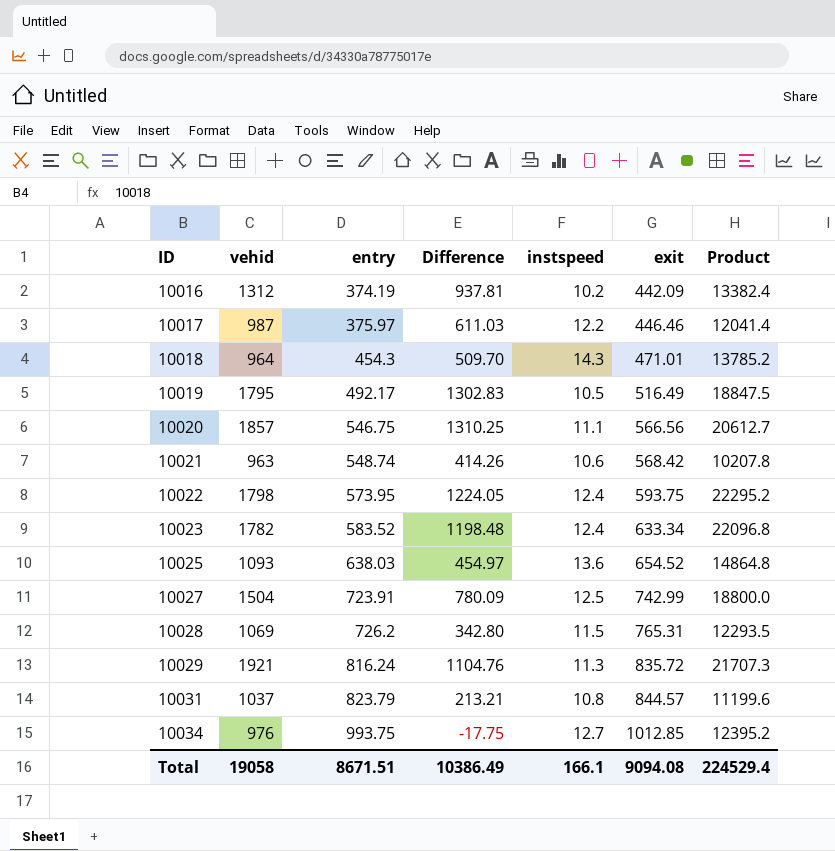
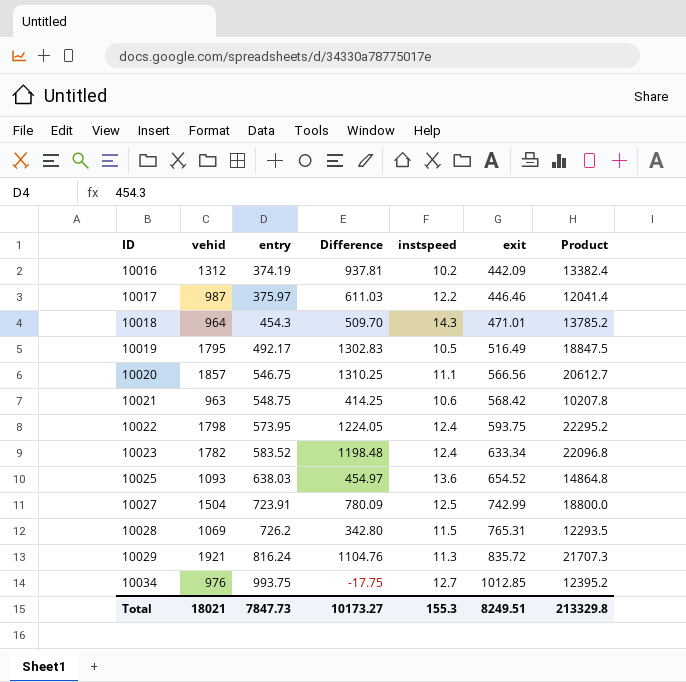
row 10031: 1037 | 823.79 | 213.21 | 10.8 | 844.57 | 11199.6 -> none
10021 | entry: 548.74 -> 548.75
10021 | Difference: 414.26 -> 414.25
Total | vehid: 19058 -> 18021
Total | entry: 8671.51 -> 7847.73
Total | Difference: 10386.49 -> 10173.27
Total | instspeed: 166.1 -> 155.3
Total | exit: 9094.08 -> 8249.51
Total | Product: 224529.4 -> 213329.8

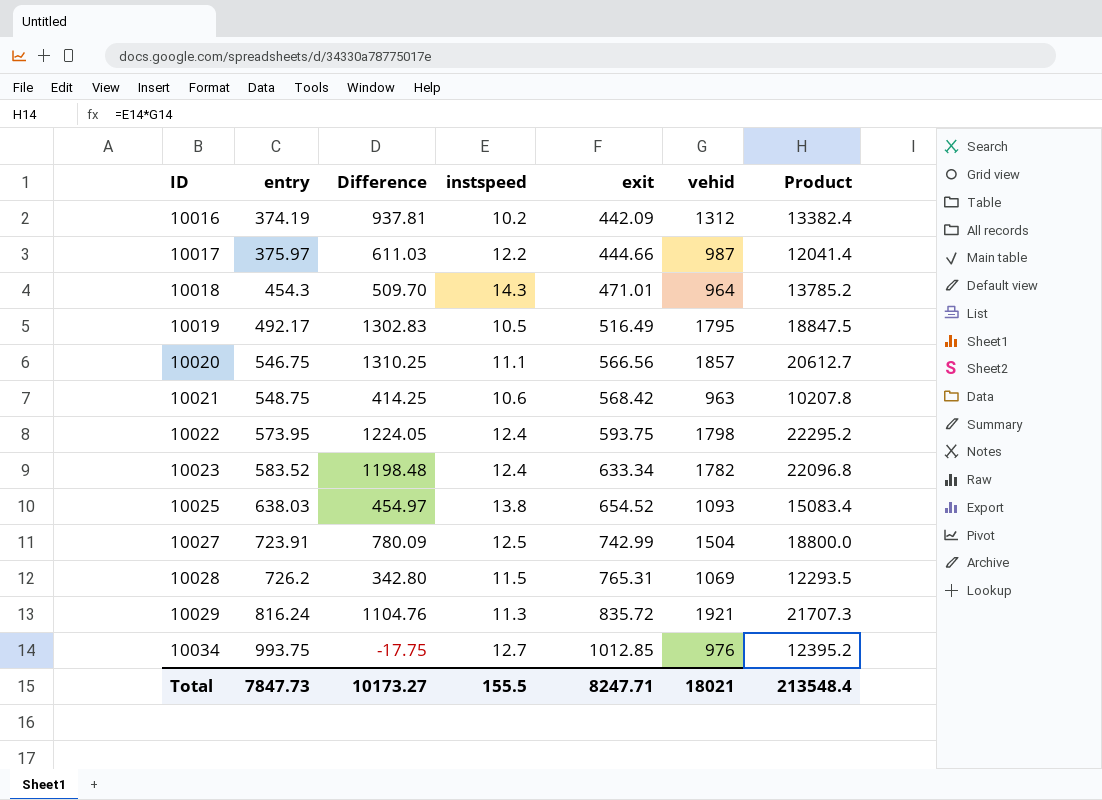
column vehid | position: 2 -> 6
10017 | exit: 446.46 -> 444.66
10025 | instspeed: 13.6 -> 13.8
10025 | Product: 14864.8 -> 15083.4
Total | instspeed: 155.3 -> 155.5
Total | exit: 8249.51 -> 8247.71
Total | Product: 213329.8 -> 213548.4

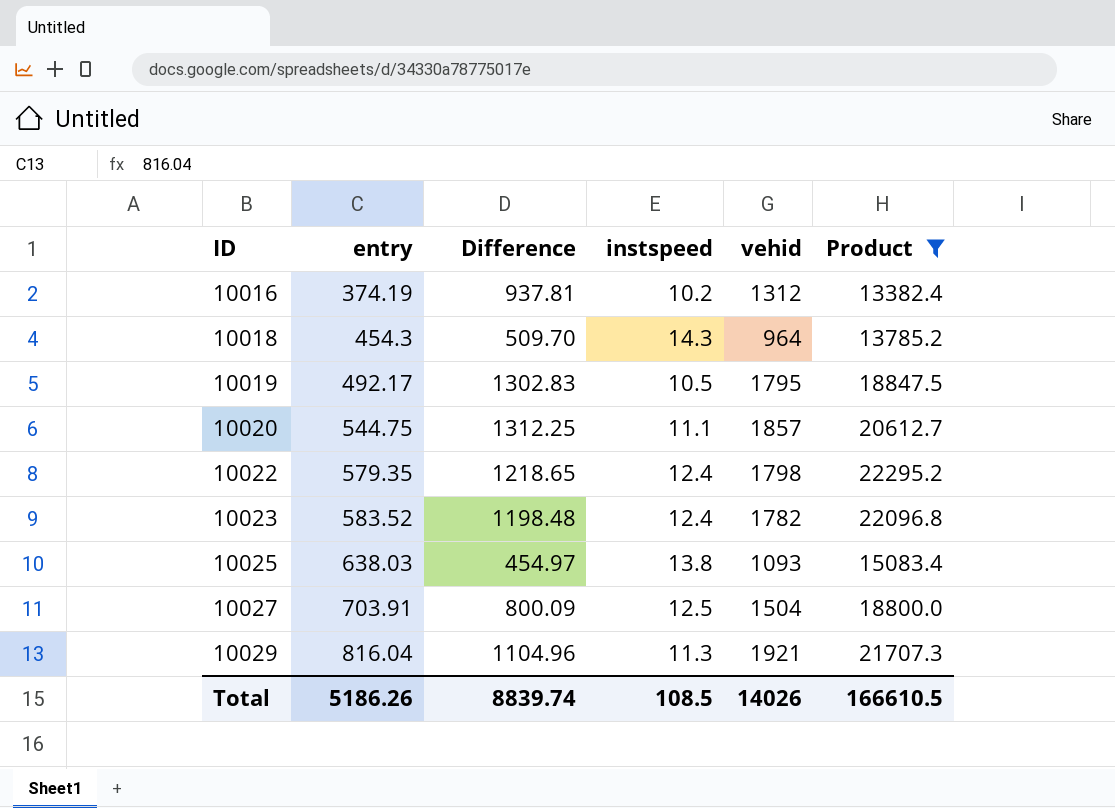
filter: none -> Product >= 13382.4
column exit | position: 5 -> none
10020 | entry: 546.75 -> 544.75
10020 | Difference: 1310.25 -> 1312.25
10022 | entry: 573.95 -> 579.35
10022 | Difference: 1224.05 -> 1218.65
10027 | entry: 723.91 -> 703.91
10027 | Difference: 780.09 -> 800.09
10029 | entry: 816.24 -> 816.04
10029 | Difference: 1104.76 -> 1104.96
Total | entry: 7847.73 -> 5186.26
Total | Difference: 10173.27 -> 8839.74
Total | instspeed: 155.5 -> 108.5
Total | vehid: 18021 -> 14026
Total | Product: 213548.4 -> 166610.5

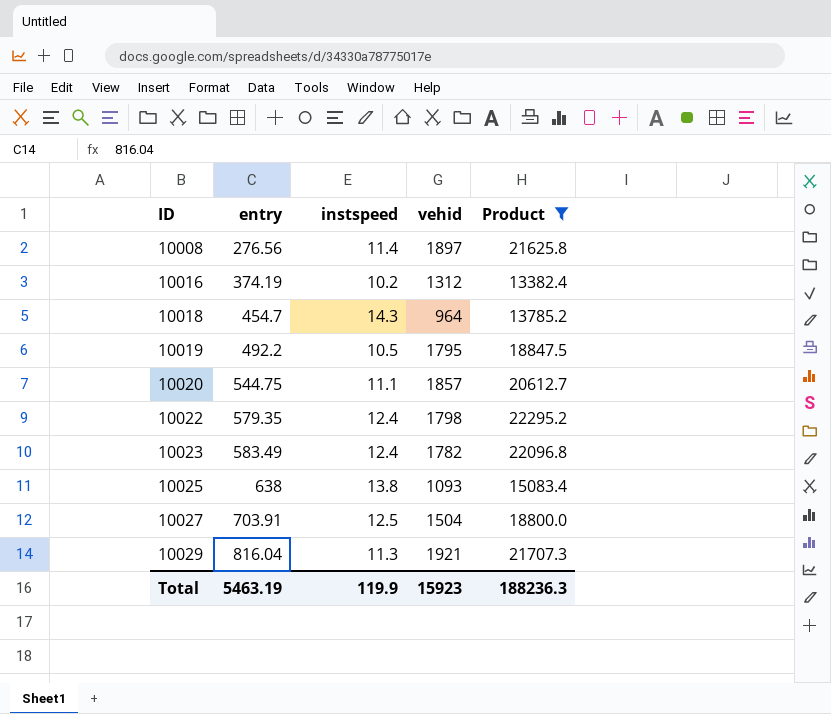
column Difference | formula: [vehid] - [entry] -> none
row 10008: none -> 276.56 | 11.4 | 1897 | 21625.8
10018 | entry: 454.3 -> 454.7
10019 | entry: 492.17 -> 492.2
10023 | entry: 583.52 -> 583.49
10025 | entry: 638.03 -> 638
Total | entry: 5186.26 -> 5463.19
Total | instspeed: 108.5 -> 119.9
Total | vehid: 14026 -> 15923
Total | Product: 166610.5 -> 188236.3

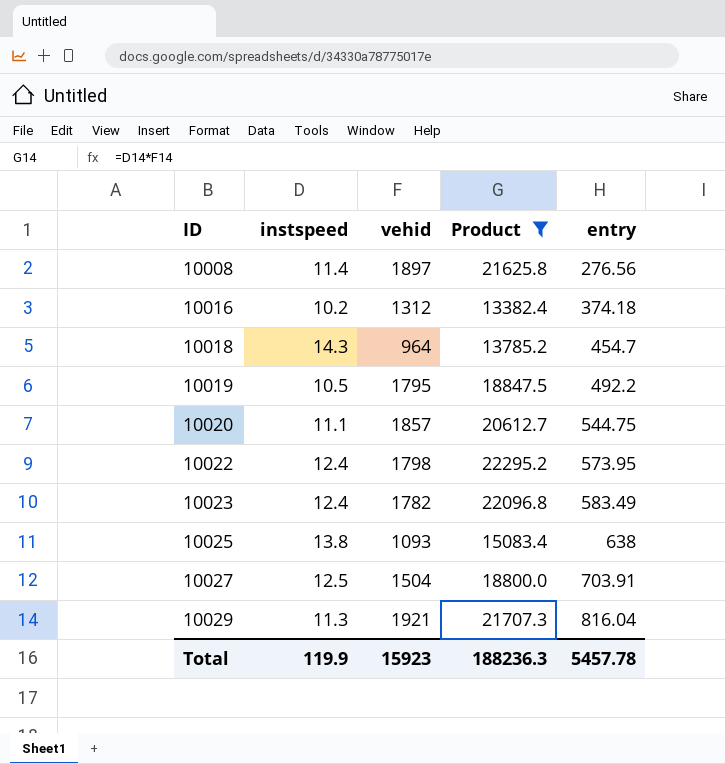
column entry | position: 2 -> 5
10016 | entry: 374.19 -> 374.18
10022 | entry: 579.35 -> 573.95
Total | entry: 5463.19 -> 5457.78

